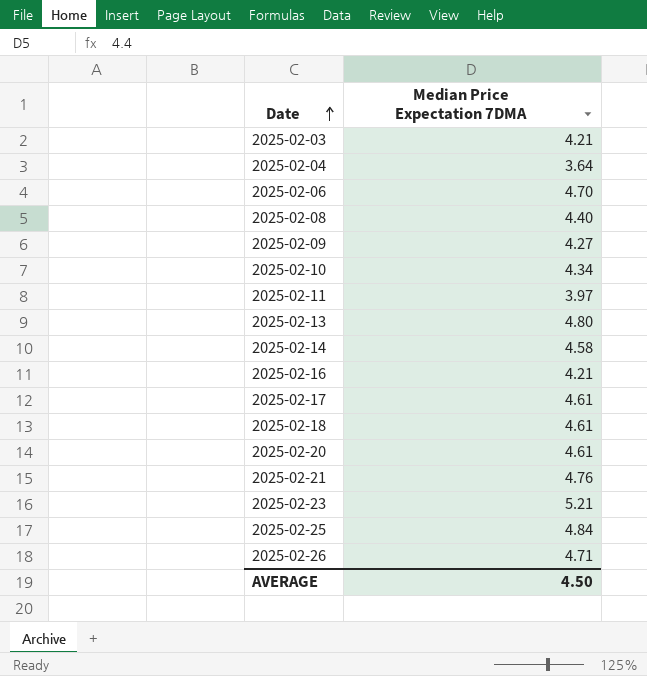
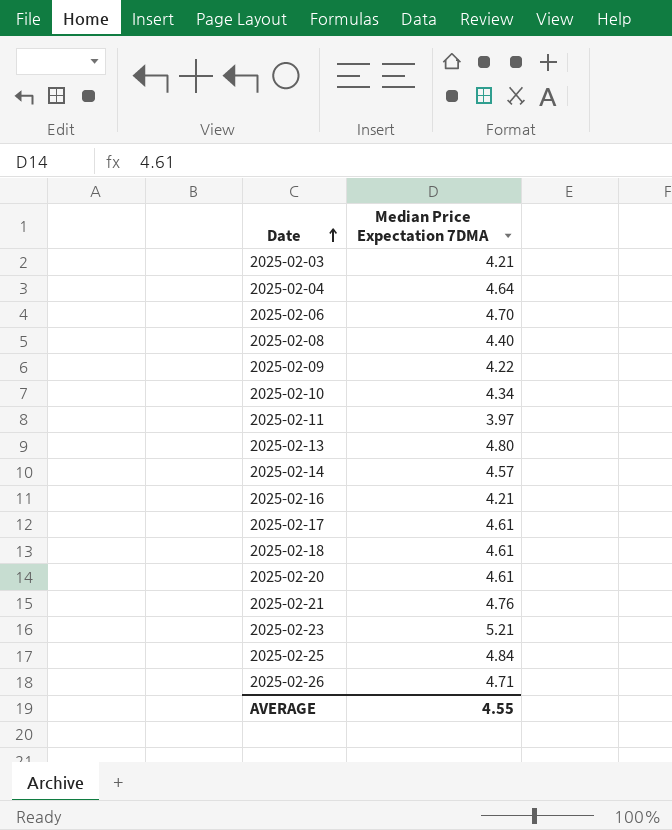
2025-02-04 | Median Price Expectation 7DMA: 3.64 -> 4.64
2025-02-09 | Median Price Expectation 7DMA: 4.27 -> 4.22
2025-02-14 | Median Price Expectation 7DMA: 4.58 -> 4.57
AVERAGE | Median Price Expectation 7DMA: 4.50 -> 4.55

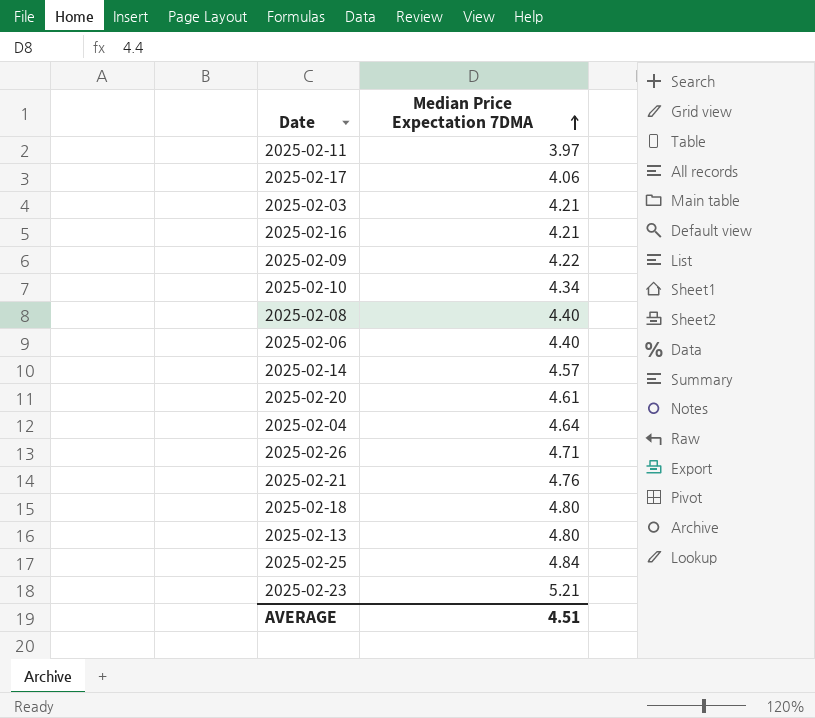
row order: Date ascending -> Median Price Expectation 7DMA ascending
2025-02-17 | Median Price Expectation 7DMA: 4.61 -> 4.06
2025-02-06 | Median Price Expectation 7DMA: 4.70 -> 4.40
2025-02-18 | Median Price Expectation 7DMA: 4.61 -> 4.80
AVERAGE | Median Price Expectation 7DMA: 4.55 -> 4.51

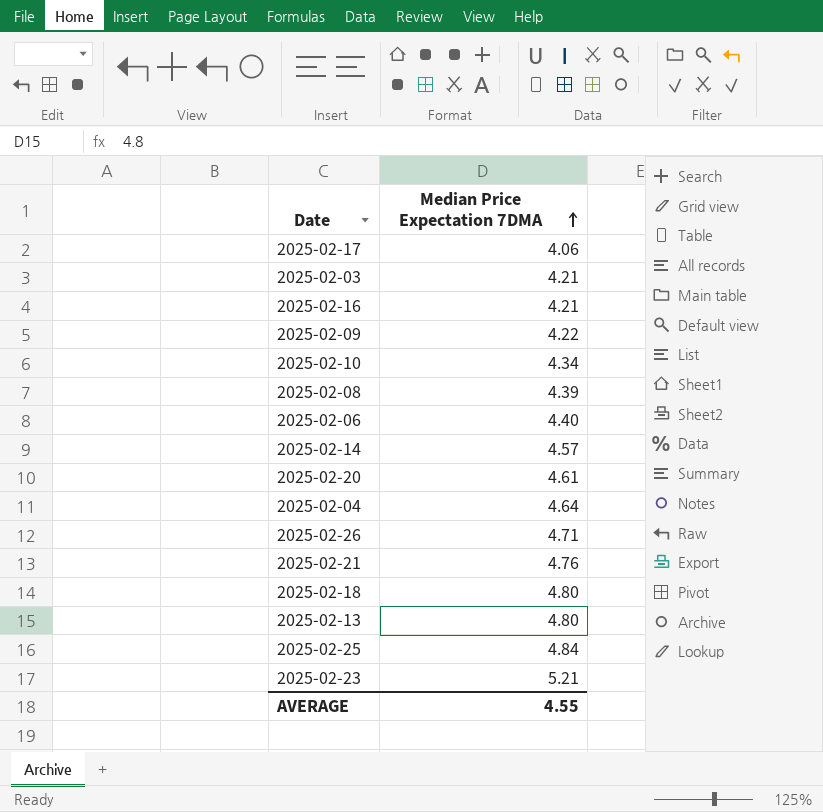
row 2025-02-11: 3.97 -> none
2025-02-08 | Median Price Expectation 7DMA: 4.40 -> 4.39
AVERAGE | Median Price Expectation 7DMA: 4.51 -> 4.55

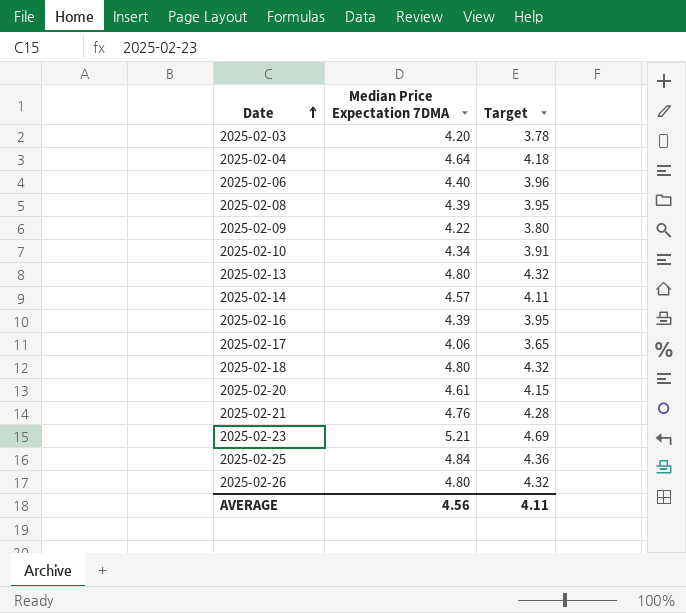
row order: Median Price Expectation 7DMA ascending -> Date ascending
column Target | formula: none -> [Median Price Expectation 7DMA] * 0.9
2025-02-03 | Median Price Expectation 7DMA: 4.21 -> 4.20
2025-02-16 | Median Price Expectation 7DMA: 4.21 -> 4.39
2025-02-26 | Median Price Expectation 7DMA: 4.71 -> 4.80
AVERAGE | Median Price Expectation 7DMA: 4.55 -> 4.56

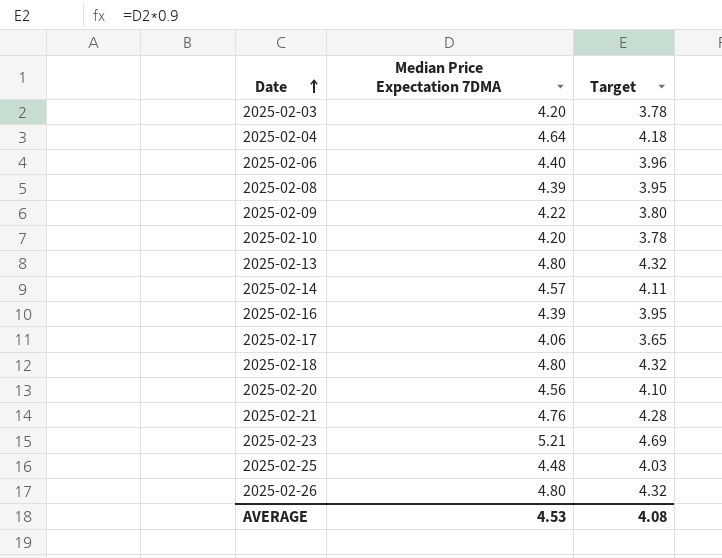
2025-02-10 | Median Price Expectation 7DMA: 4.34 -> 4.20
2025-02-10 | Target: 3.91 -> 3.78
2025-02-20 | Median Price Expectation 7DMA: 4.61 -> 4.56
2025-02-20 | Target: 4.15 -> 4.10
2025-02-25 | Median Price Expectation 7DMA: 4.84 -> 4.48
2025-02-25 | Target: 4.36 -> 4.03
AVERAGE | Median Price Expectation 7DMA: 4.56 -> 4.53
AVERAGE | Target: 4.11 -> 4.08

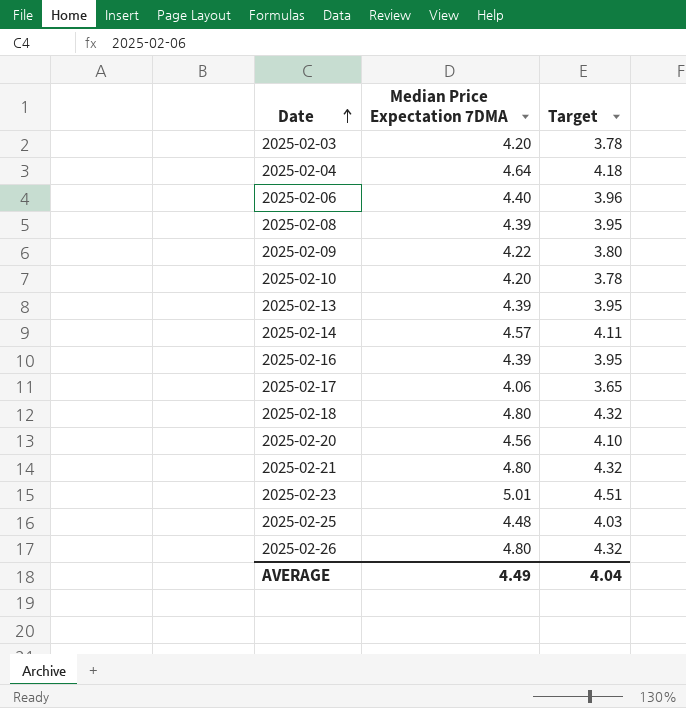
2025-02-13 | Median Price Expectation 7DMA: 4.80 -> 4.39
2025-02-13 | Target: 4.32 -> 3.95
2025-02-21 | Median Price Expectation 7DMA: 4.76 -> 4.80
2025-02-21 | Target: 4.28 -> 4.32
2025-02-23 | Median Price Expectation 7DMA: 5.21 -> 5.01
2025-02-23 | Target: 4.69 -> 4.51
AVERAGE | Median Price Expectation 7DMA: 4.53 -> 4.49
AVERAGE | Target: 4.08 -> 4.04

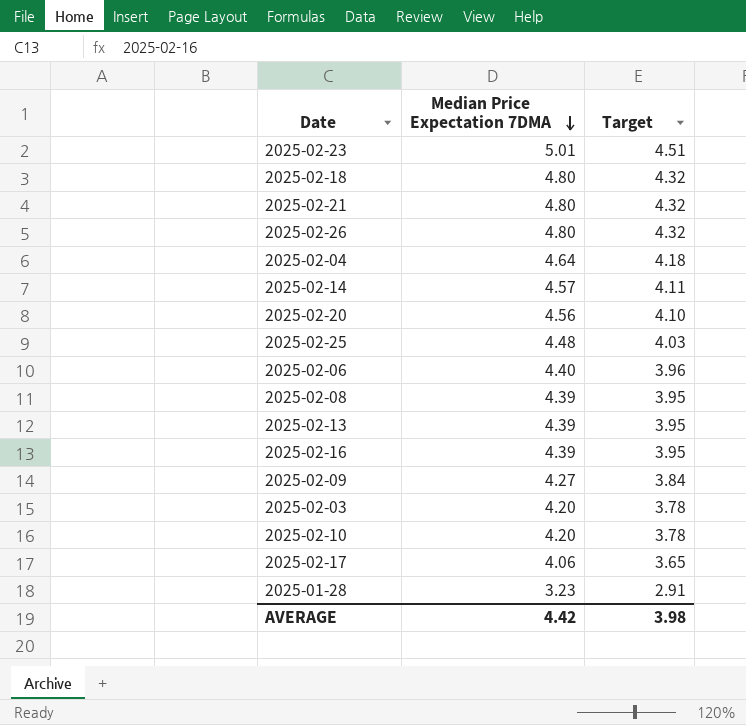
row order: Date ascending -> Median Price Expectation 7DMA descending
2025-02-09 | Median Price Expectation 7DMA: 4.22 -> 4.27
2025-02-09 | Target: 3.80 -> 3.84
row 2025-01-28: none -> 3.23 | 2.91
AVERAGE | Median Price Expectation 7DMA: 4.49 -> 4.42
AVERAGE | Target: 4.04 -> 3.98

